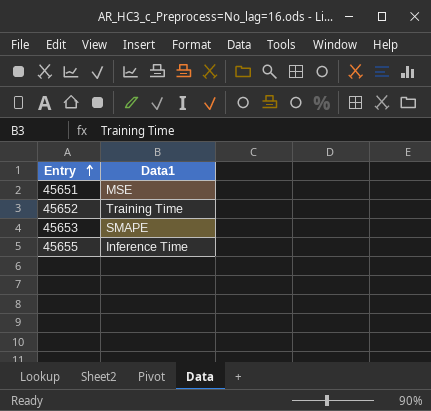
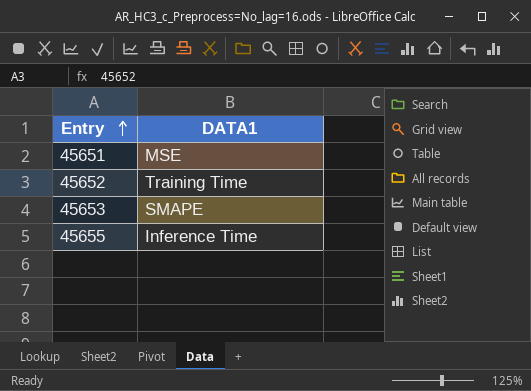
column name: Data1 -> DATA1

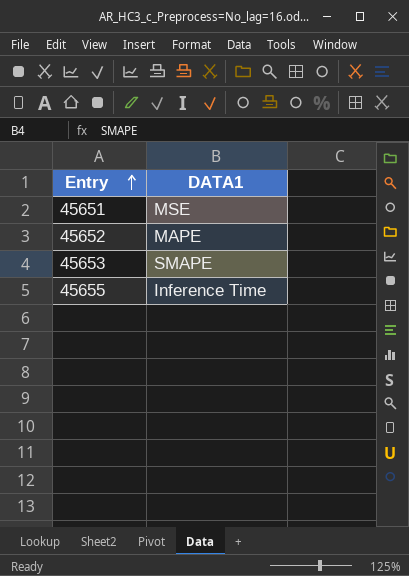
45652 | DATA1: Training Time -> MAPE

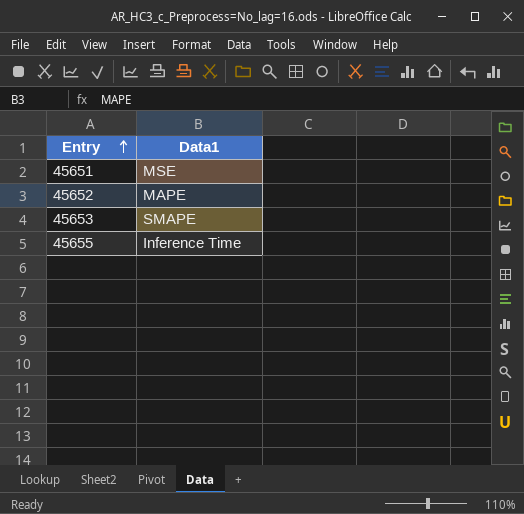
column name: DATA1 -> Data1

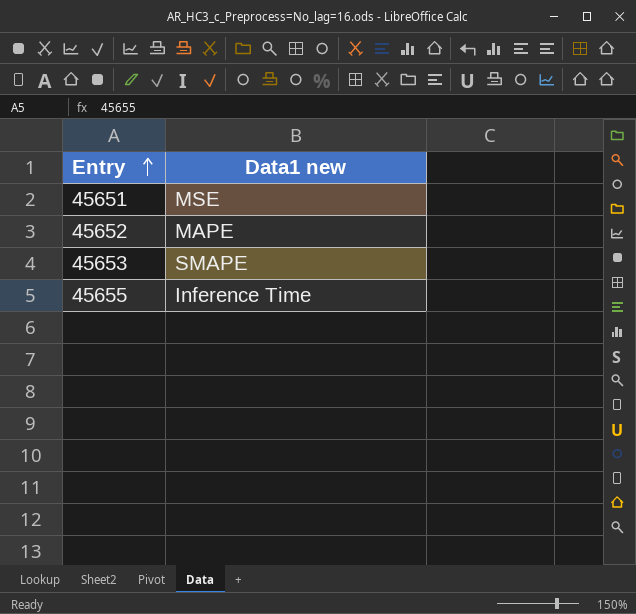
column name: Data1 -> Data1 new

